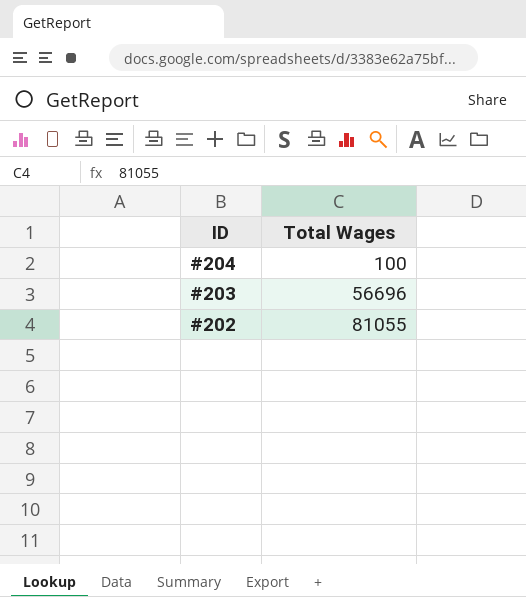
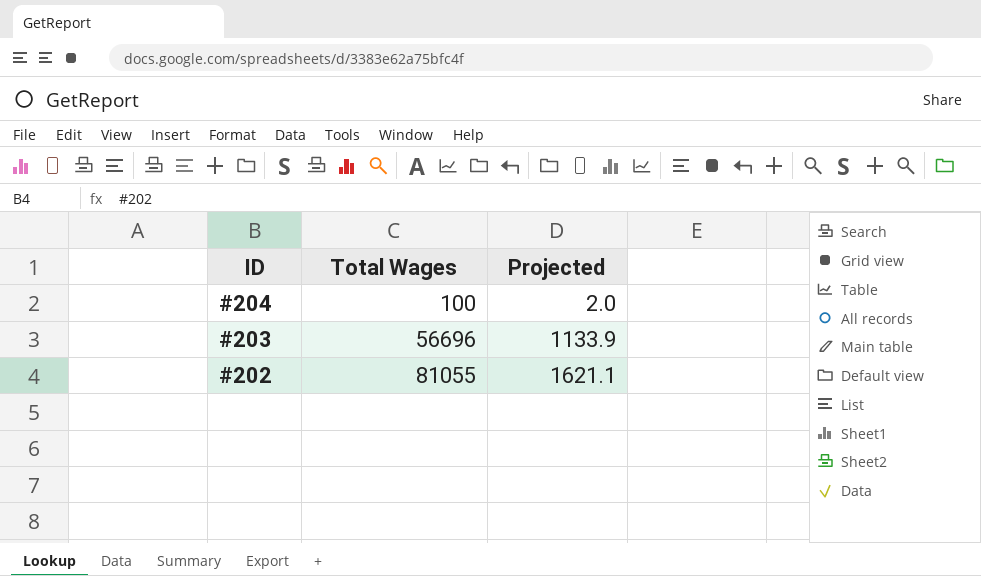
column Projected | formula: none -> [Total Wages] * 0.02

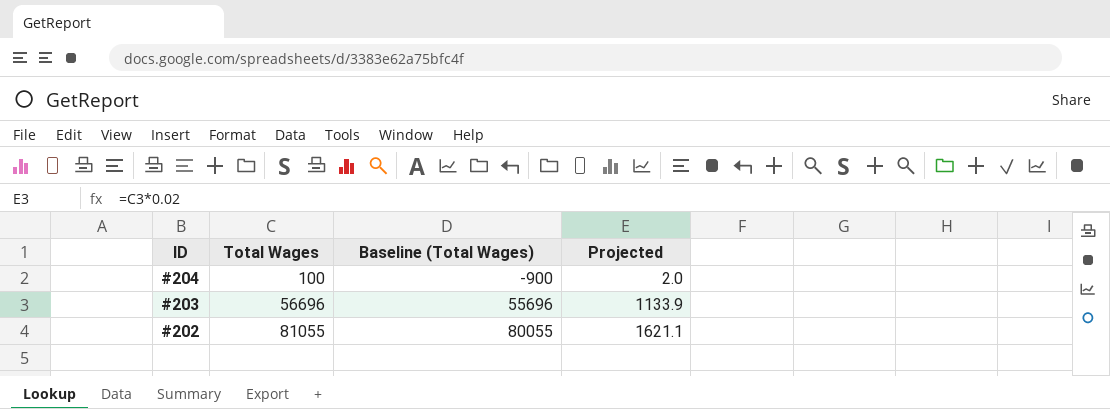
column Baseline (Total Wages) | formula: none -> [Total Wages] - 1000

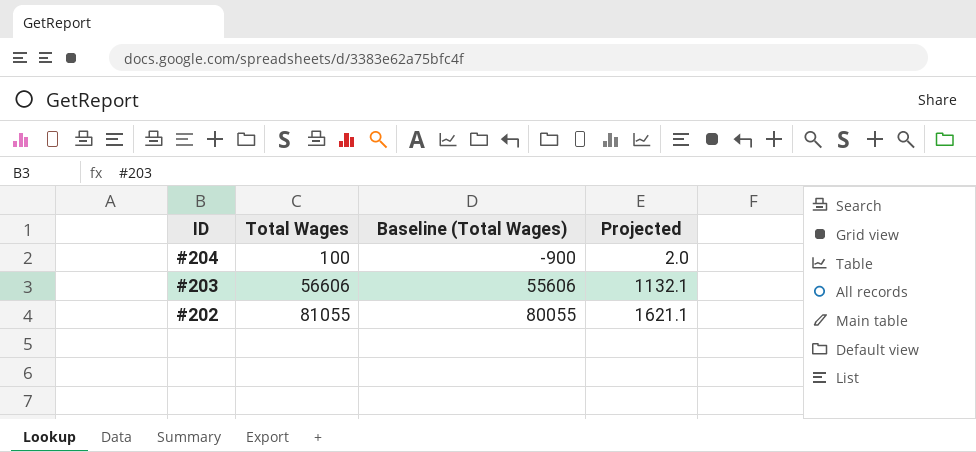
#203 | Total Wages: 56696 -> 56606
#203 | Baseline (Total Wages): 55696 -> 55606
#203 | Projected: 1133.9 -> 1132.1

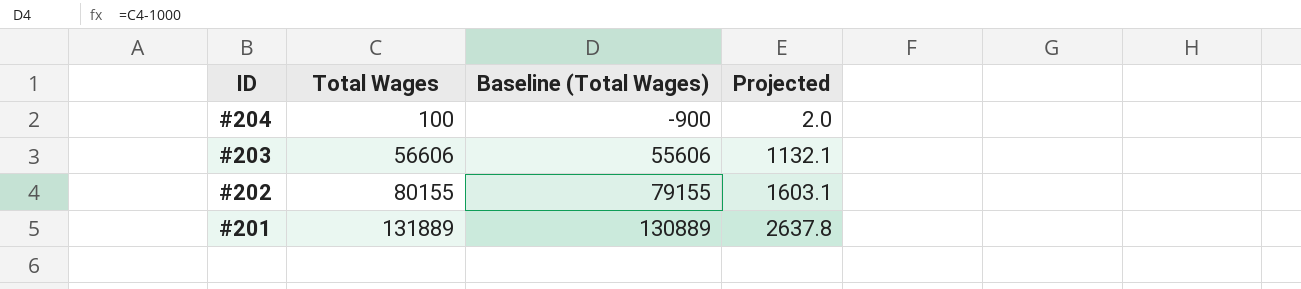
#202 | Total Wages: 81055 -> 80155
#202 | Baseline (Total Wages): 80055 -> 79155
#202 | Projected: 1621.1 -> 1603.1
row #201: none -> 131889 | 130889 | 2637.8

